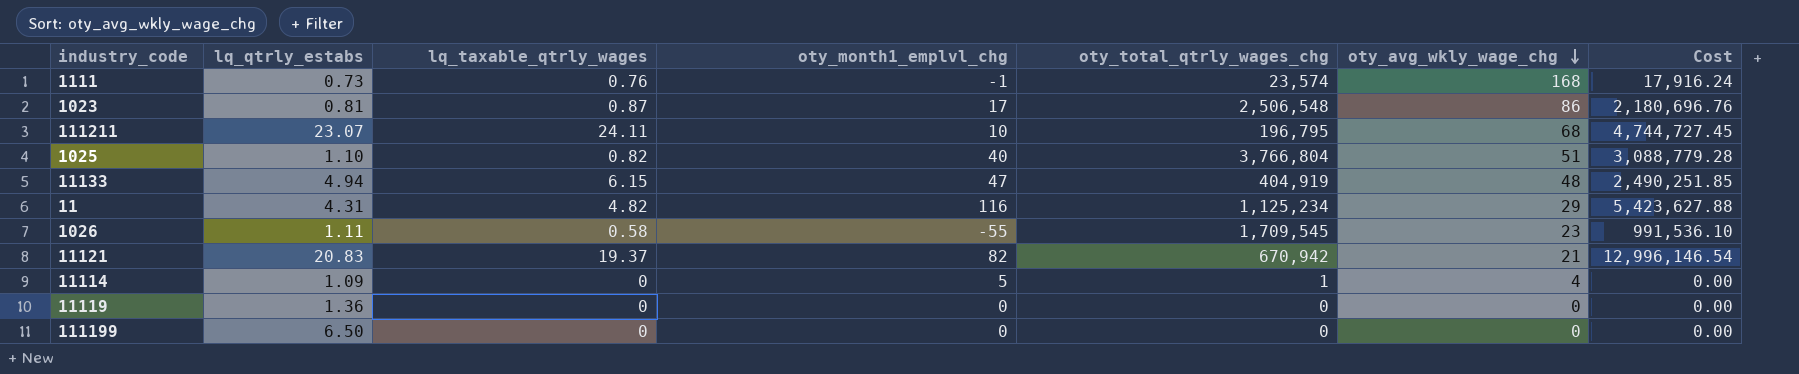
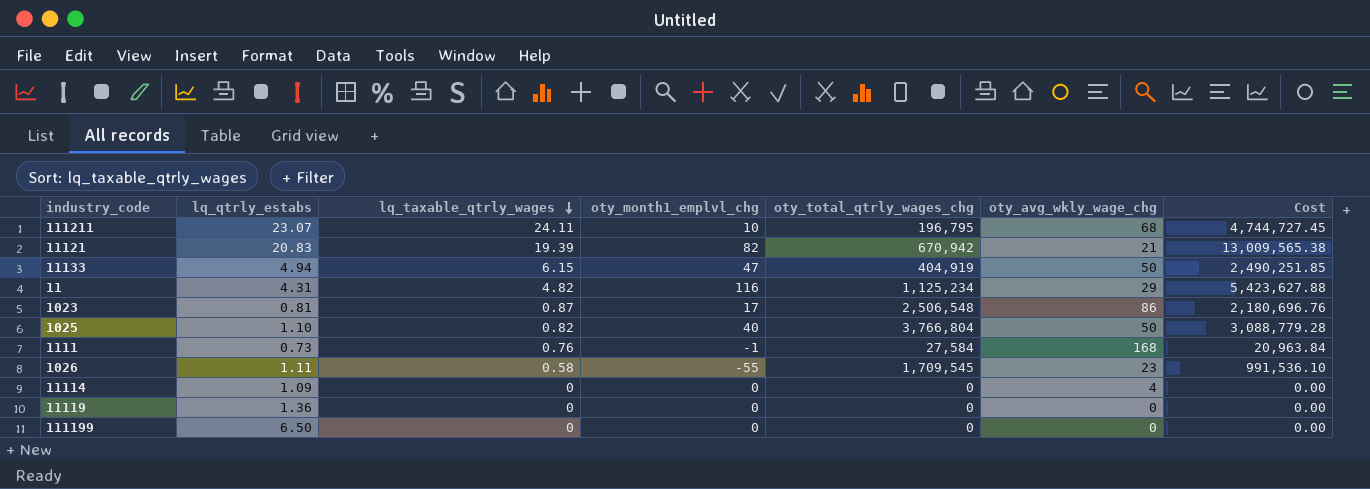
row order: oty_avg_wkly_wage_chg descending -> lq_taxable_qtrly_wages descending
11121 | lq_taxable_qtrly_wages: 19.37 -> 19.39
11121 | Cost: 12,996,146.54 -> 13,009,565.38
11133 | oty_avg_wkly_wage_chg: 48 -> 50
1025 | oty_avg_wkly_wage_chg: 51 -> 50
1111 | oty_total_qtrly_wages_chg: 23,574 -> 27,584
1111 | Cost: 17,916.24 -> 20,963.84
11114 | oty_month1_emplvl_chg: 5 -> 0
11114 | oty_total_qtrly_wages_chg: 1 -> 0

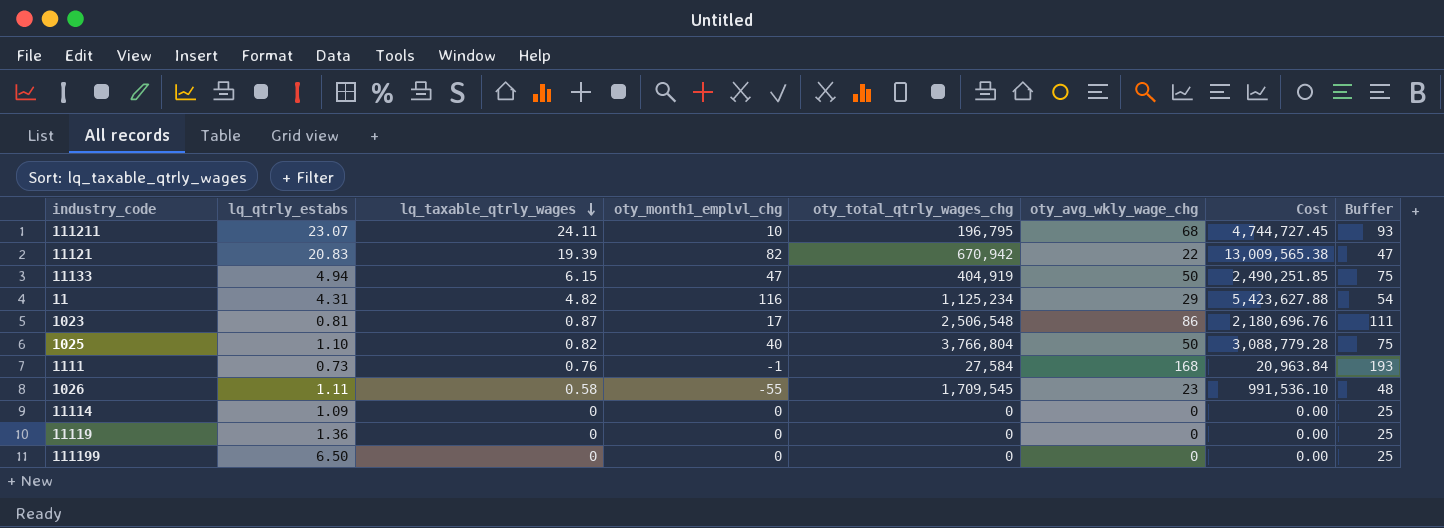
column Buffer | formula: none -> [oty_avg_wkly_wage_chg] + 25
11121 | oty_avg_wkly_wage_chg: 21 -> 22
11114 | oty_avg_wkly_wage_chg: 4 -> 0

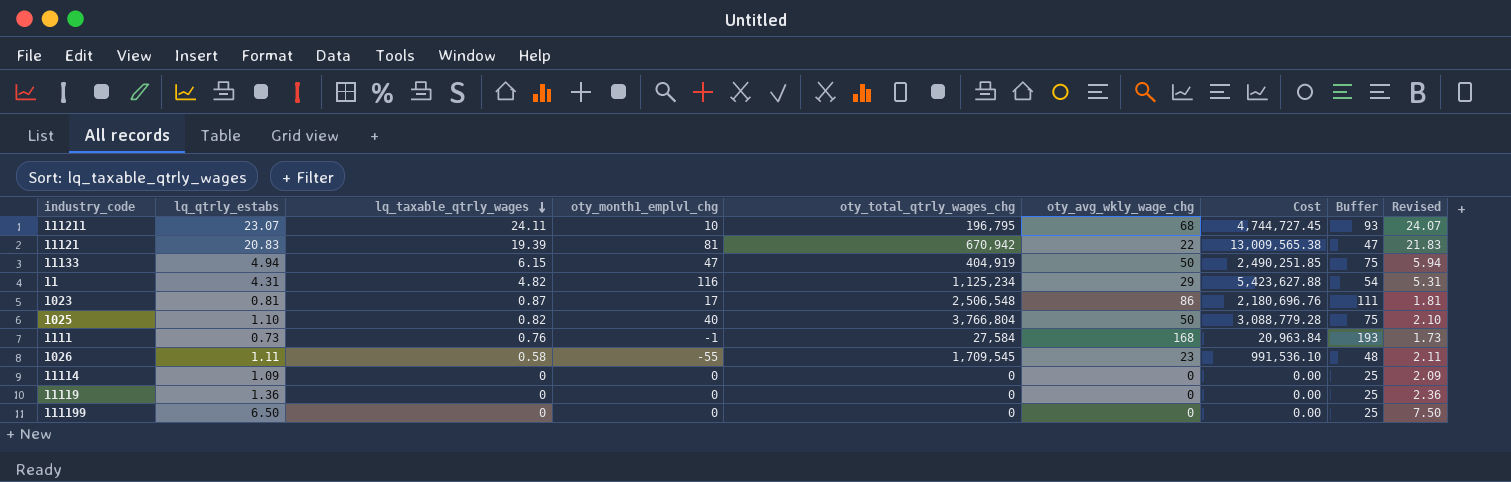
column Revised | formula: none -> [lq_qtrly_estabs] + 1
11121 | oty_month1_emplvl_chg: 82 -> 81

